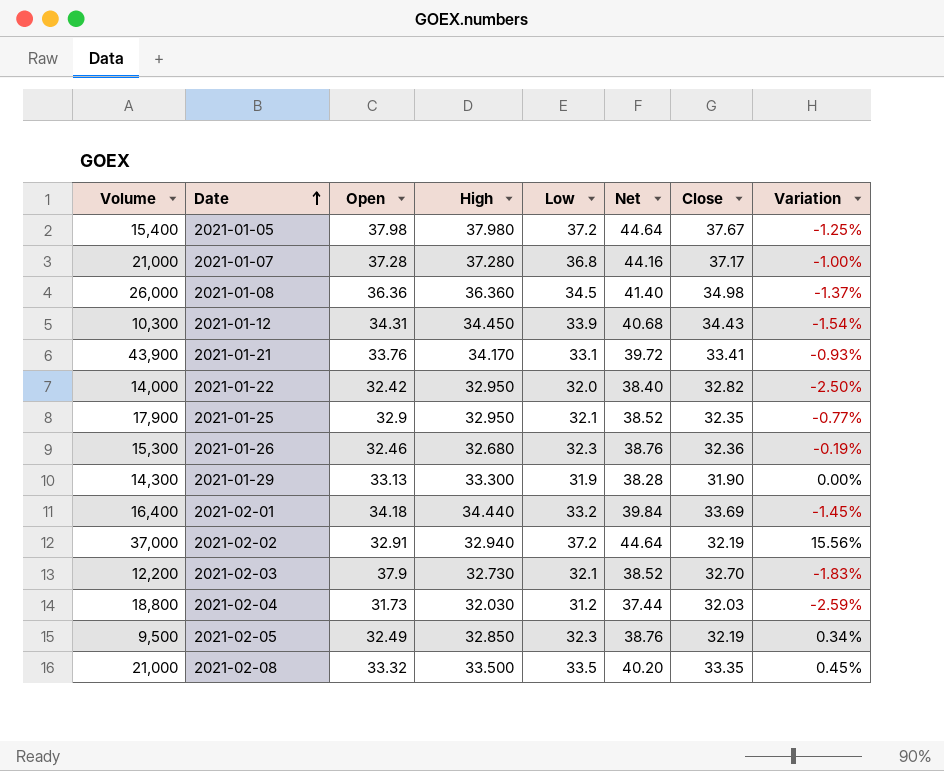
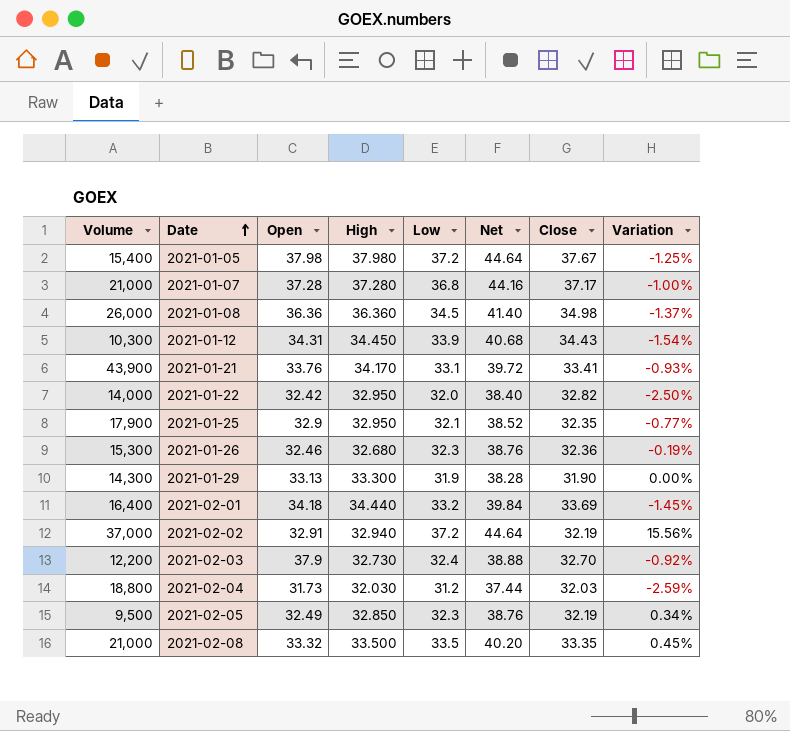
2021-02-03 | Low: 32.1 -> 32.4
2021-02-03 | Net: 38.52 -> 38.88
2021-02-03 | Variation: -1.83% -> -0.92%

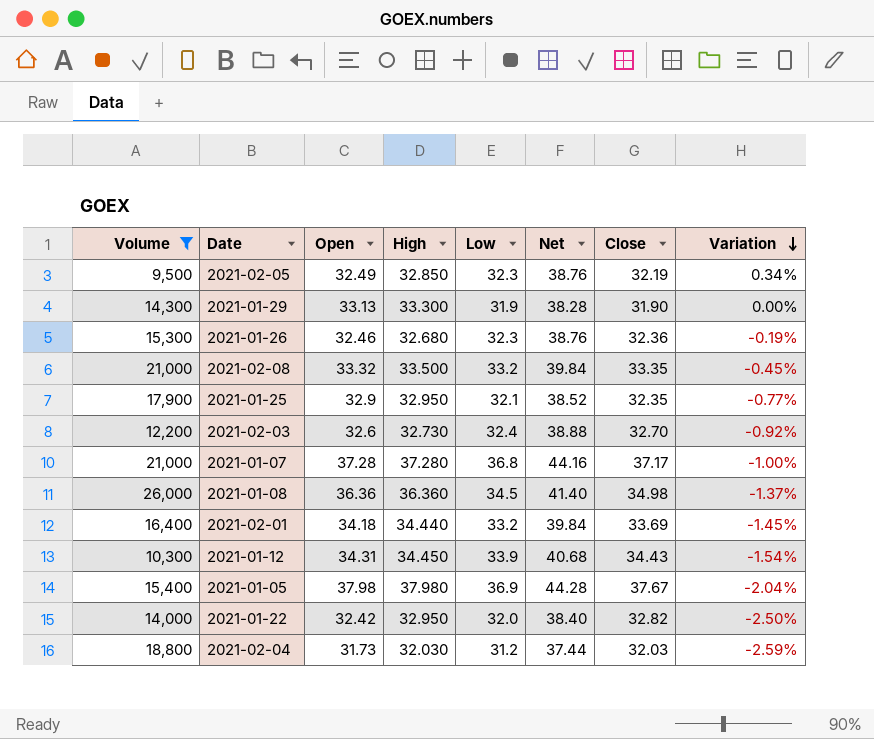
filter: none -> Volume <= 26,000
row order: Date ascending -> Variation descending
2021-02-08 | Low: 33.5 -> 33.2
2021-02-08 | Net: 40.20 -> 39.84
2021-02-08 | Variation: 0.45% -> -0.45%
2021-02-03 | Open: 37.9 -> 32.6
2021-01-05 | Low: 37.2 -> 36.9
2021-01-05 | Net: 44.64 -> 44.28
2021-01-05 | Variation: -1.25% -> -2.04%

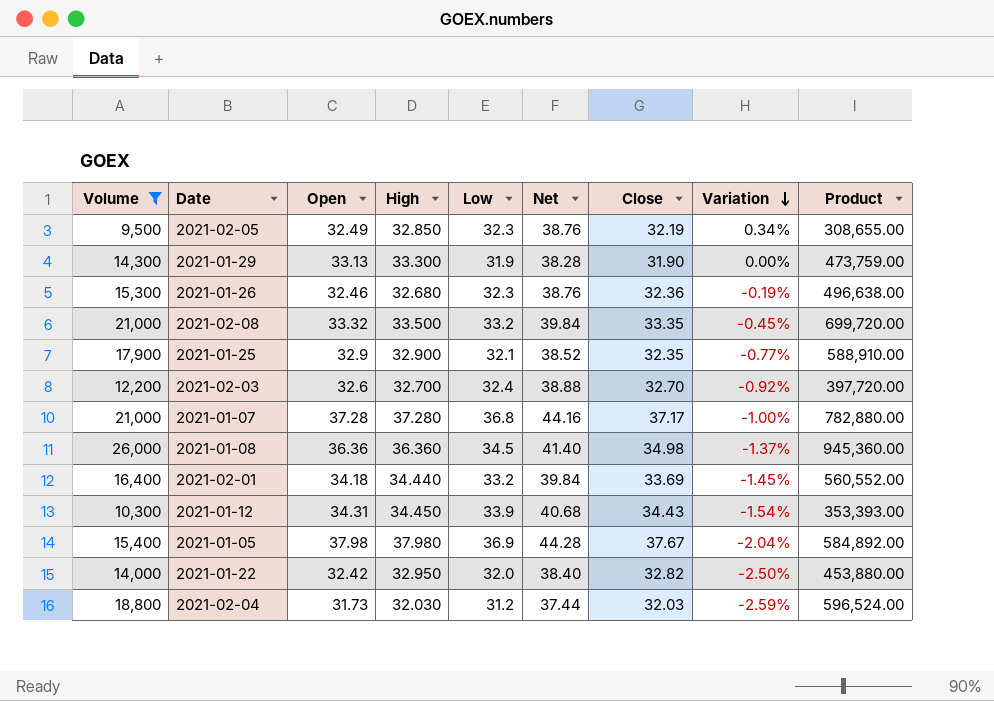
column Product | formula: none -> [Volume] * [Open]
2021-01-25 | High: 32.950 -> 32.900
2021-02-03 | High: 32.730 -> 32.700

